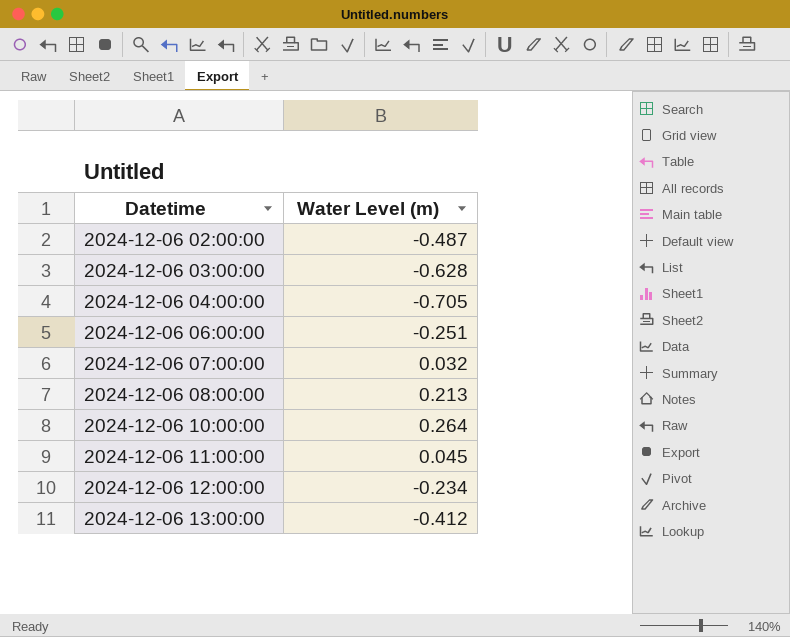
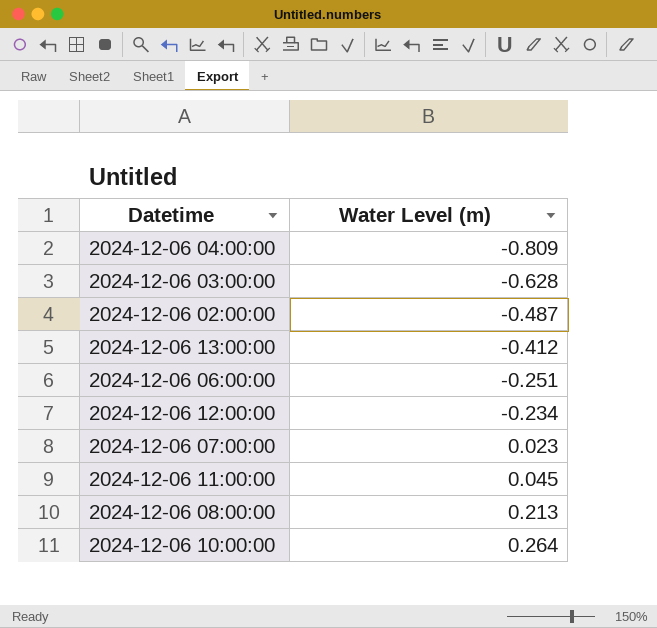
row order: Datetime ascending -> Water Level (m) ascending
2024-12-06 04:00:00 | Water Level (m): -0.705 -> -0.809
2024-12-06 07:00:00 | Water Level (m): 0.032 -> 0.023

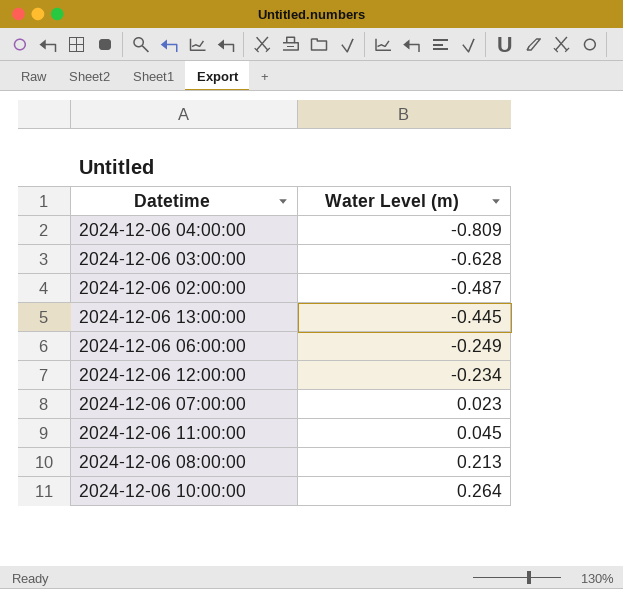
2024-12-06 13:00:00 | Water Level (m): -0.412 -> -0.445
2024-12-06 06:00:00 | Water Level (m): -0.251 -> -0.249

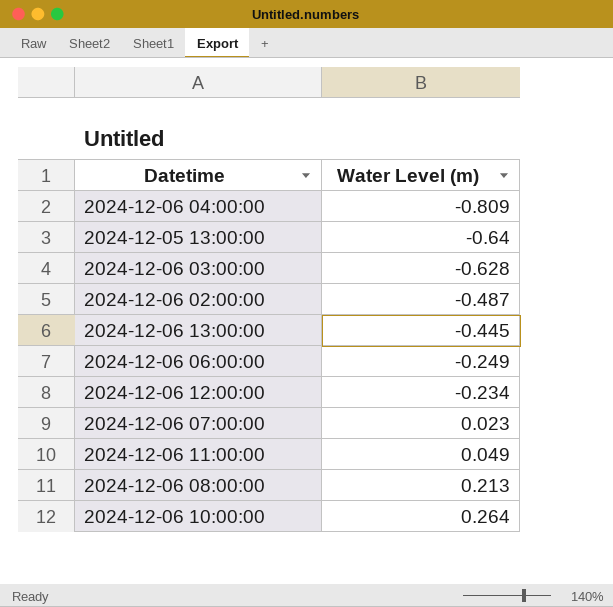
row 2024-12-05 13:00:00: none -> -0.64
2024-12-06 11:00:00 | Water Level (m): 0.045 -> 0.049

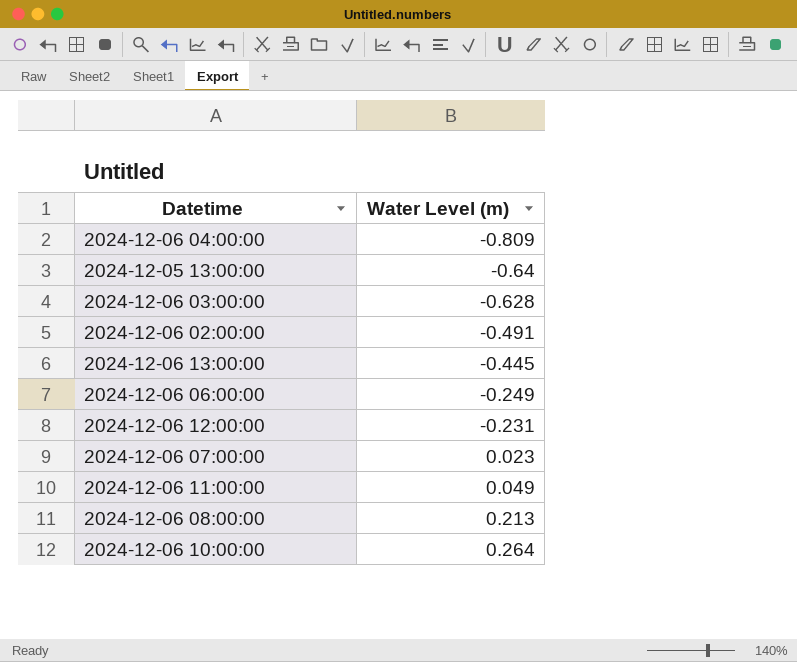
2024-12-06 02:00:00 | Water Level (m): -0.487 -> -0.491
2024-12-06 12:00:00 | Water Level (m): -0.234 -> -0.231

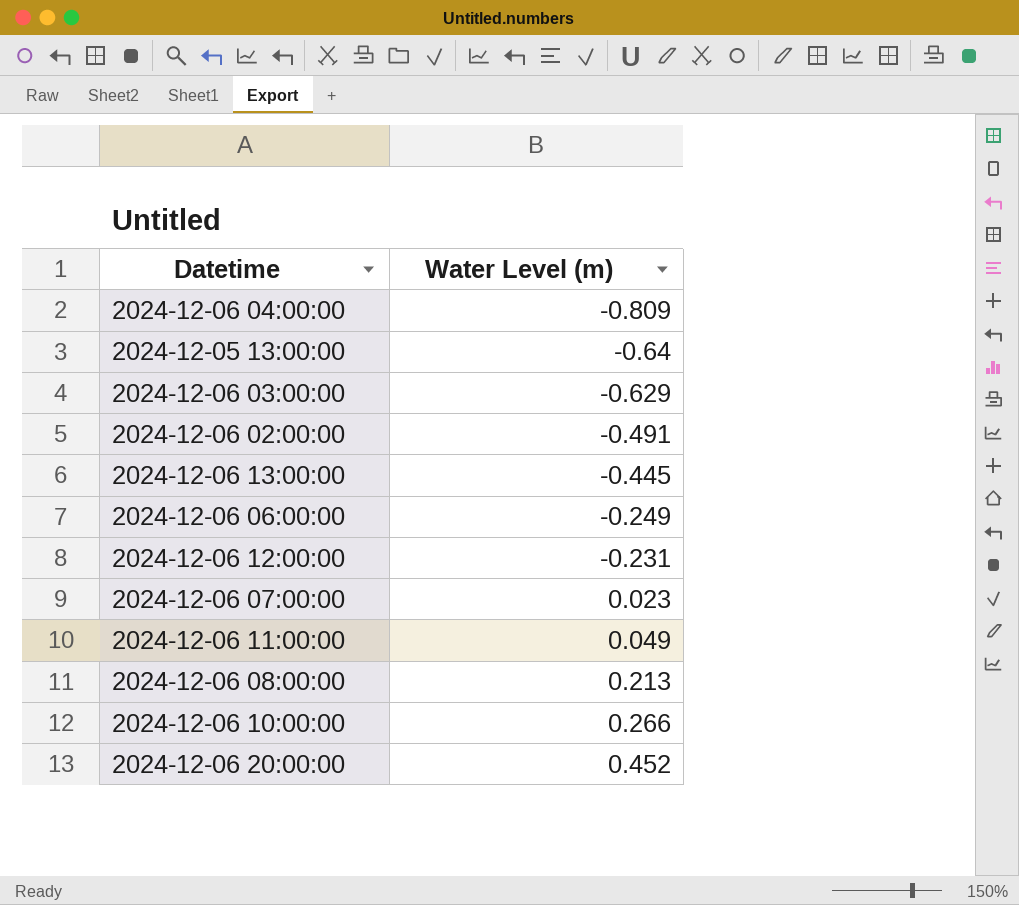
2024-12-06 03:00:00 | Water Level (m): -0.628 -> -0.629
2024-12-06 10:00:00 | Water Level (m): 0.264 -> 0.266
row 2024-12-06 20:00:00: none -> 0.452

